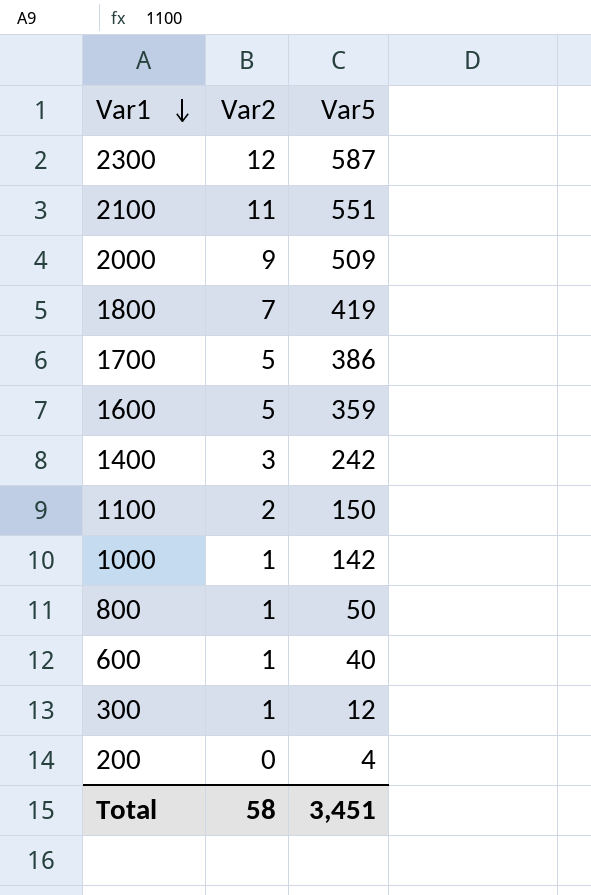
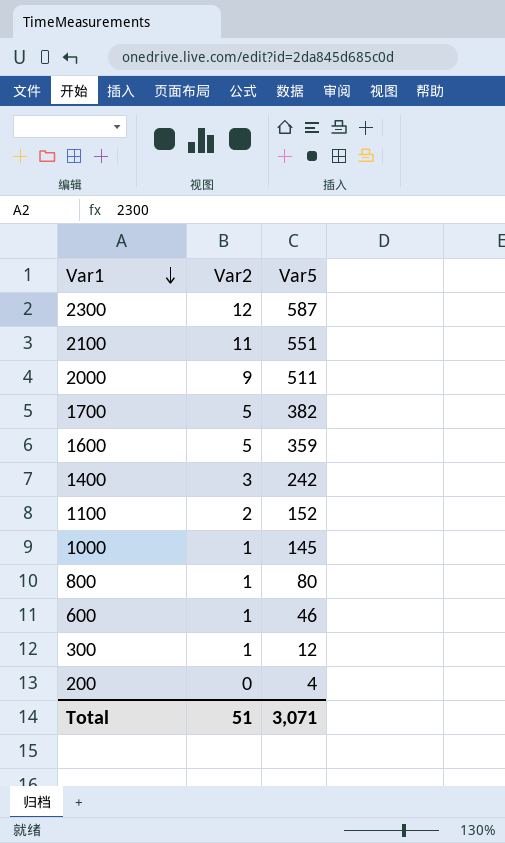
row 1800: 7 | 419 -> none
2000 | Var5: 509 -> 511
1700 | Var5: 386 -> 382
1100 | Var5: 150 -> 152
1000 | Var5: 142 -> 145
800 | Var5: 50 -> 80
600 | Var5: 40 -> 46
Total | Var2: 58 -> 51
Total | Var5: 3,451 -> 3,071

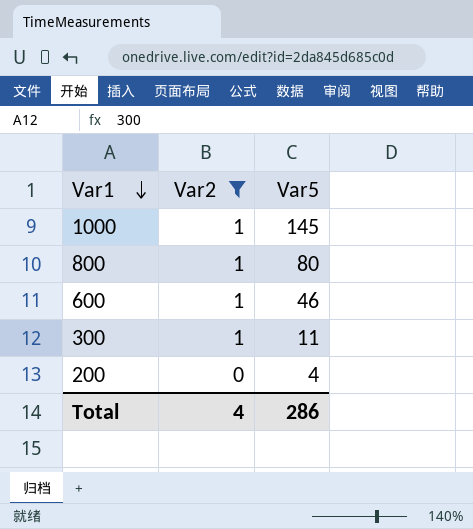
filter: none -> Var2 <= 1
300 | Var5: 12 -> 11
Total | Var2: 51 -> 4
Total | Var5: 3,071 -> 286

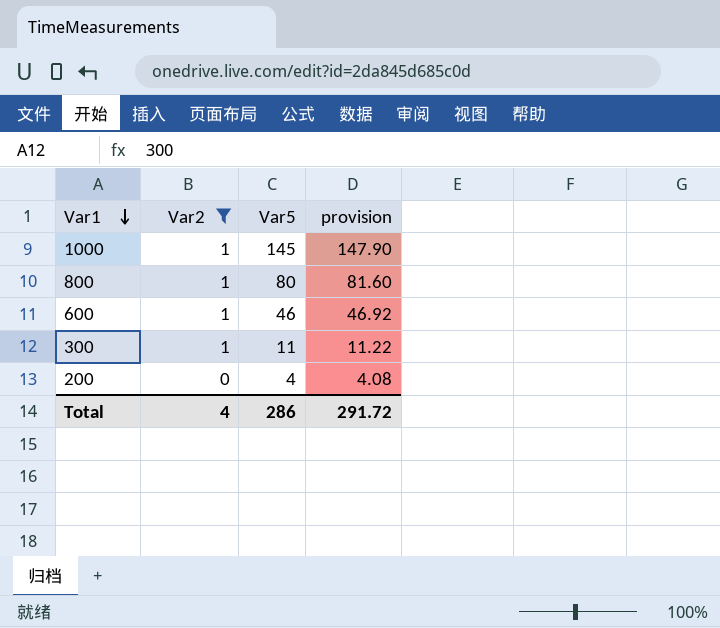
column provision | formula: none -> [Var5] * 1.02

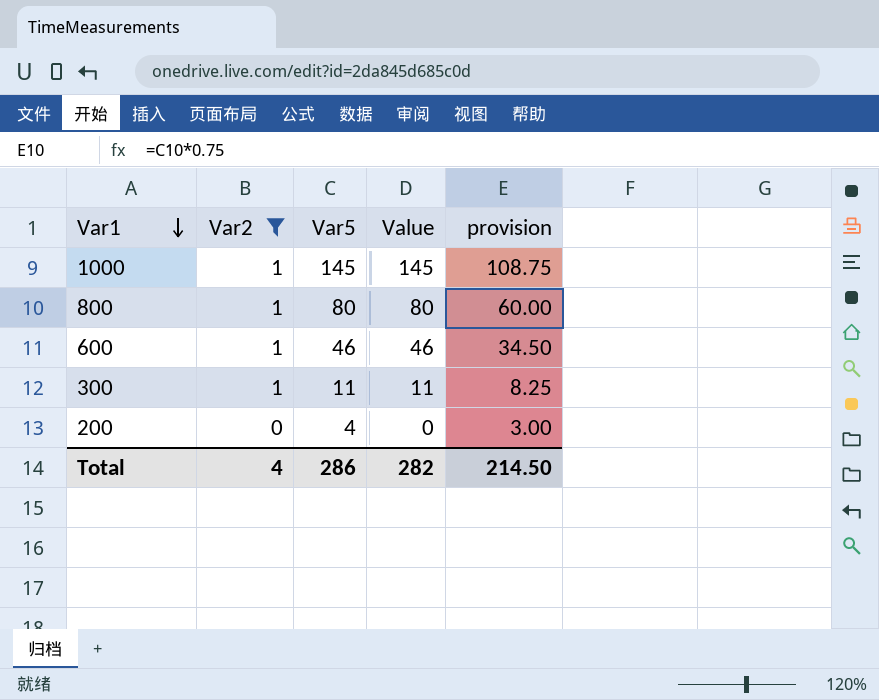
column Value | formula: none -> [Var2] * [Var5]
column provision | formula: [Var5] * 1.02 -> [Var5] * 0.75
Total | provision: 291.72 -> 214.50

